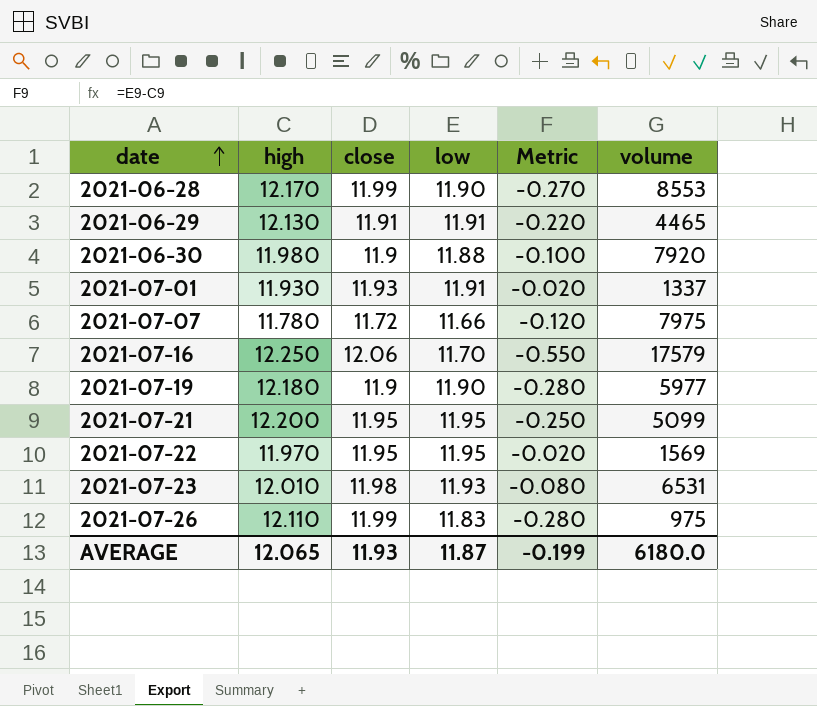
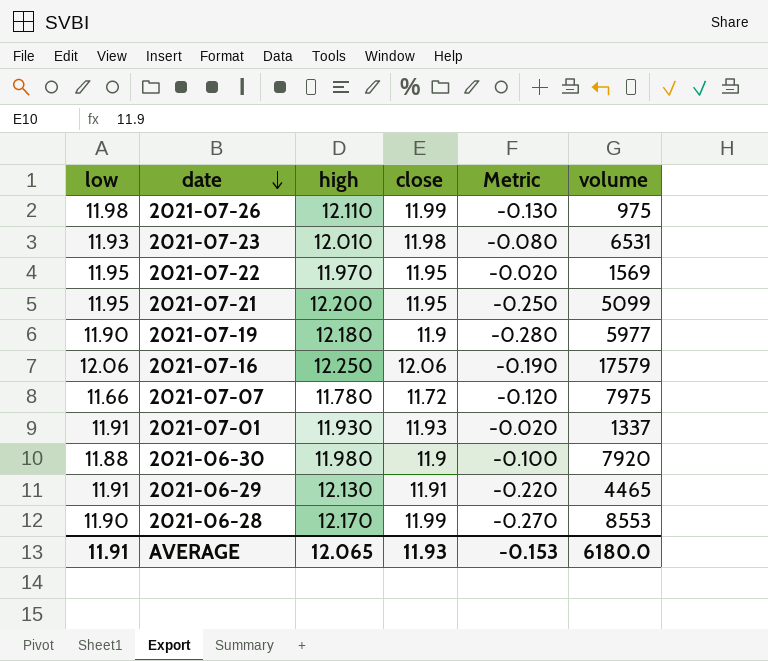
row order: date ascending -> date descending
column low | position: 4 -> 1
2021-07-26 | low: 11.83 -> 11.98
2021-07-26 | Metric: -0.280 -> -0.130
2021-07-16 | low: 11.70 -> 12.06
2021-07-16 | Metric: -0.550 -> -0.190
AVERAGE | low: 11.87 -> 11.91
AVERAGE | Metric: -0.199 -> -0.153

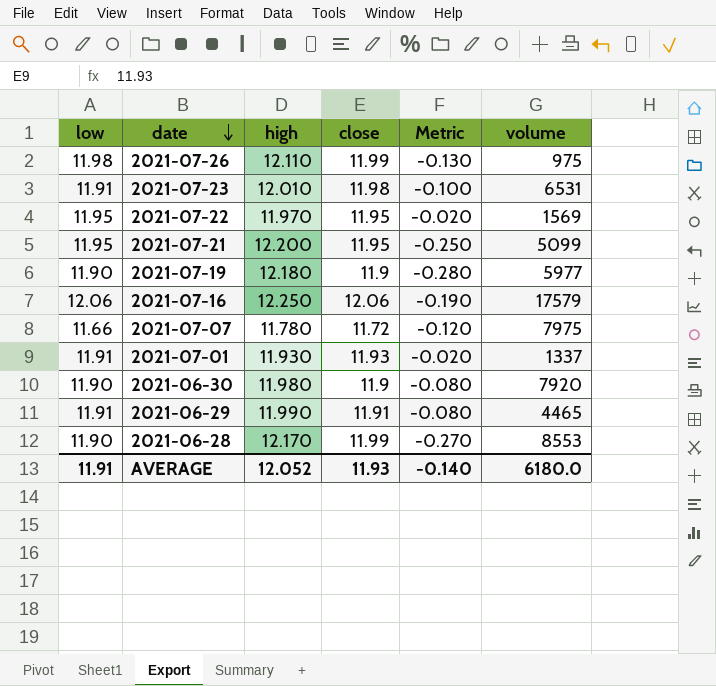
2021-07-23 | low: 11.93 -> 11.91
2021-07-23 | Metric: -0.080 -> -0.100
2021-06-30 | low: 11.88 -> 11.90
2021-06-30 | Metric: -0.100 -> -0.080
2021-06-29 | high: 12.130 -> 11.990
2021-06-29 | Metric: -0.220 -> -0.080
AVERAGE | high: 12.065 -> 12.052
AVERAGE | Metric: -0.153 -> -0.140

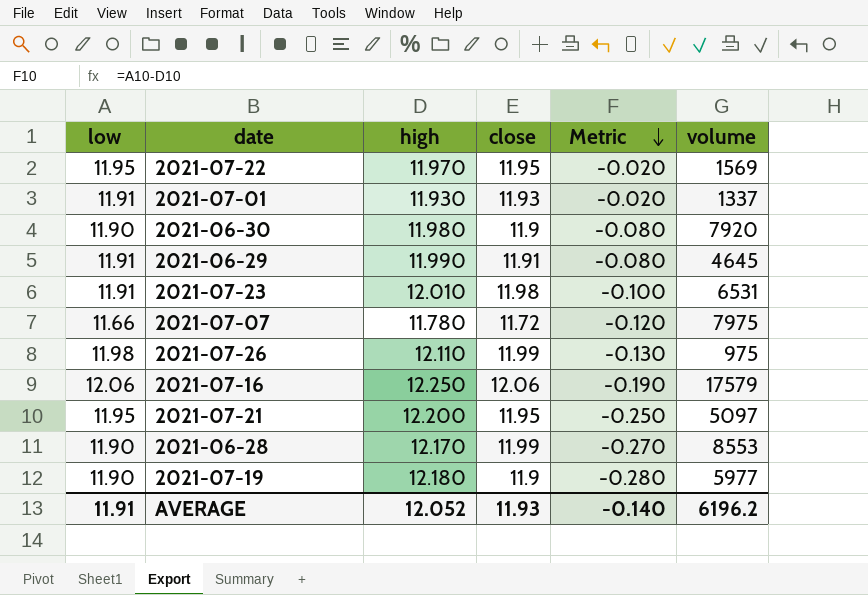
row order: date descending -> Metric descending
2021-06-29 | volume: 4465 -> 4645
2021-07-21 | volume: 5099 -> 5097
AVERAGE | volume: 6180.0 -> 6196.2

